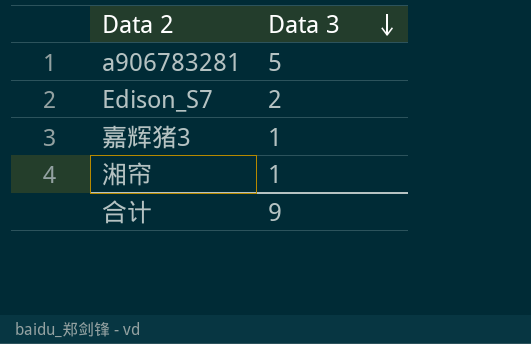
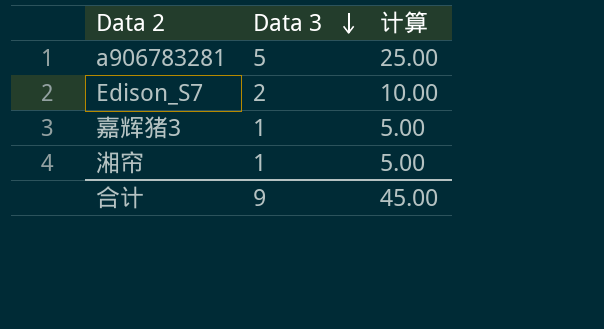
column 计算 | formula: none -> [Data 3] * 5

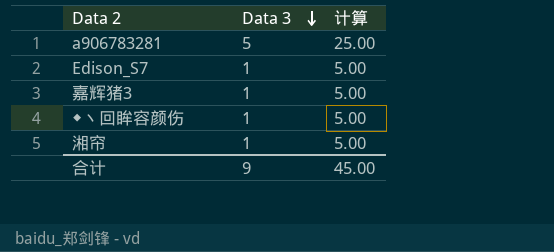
Edison_S7 | Data 3: 2 -> 1
Edison_S7 | 计算: 10.00 -> 5.00
row ◆丶回眸容颜伤: none -> 1 | 5.00

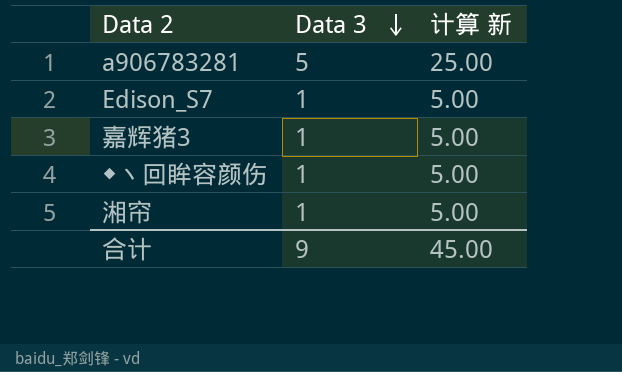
column name: 计算 -> 计算 新

